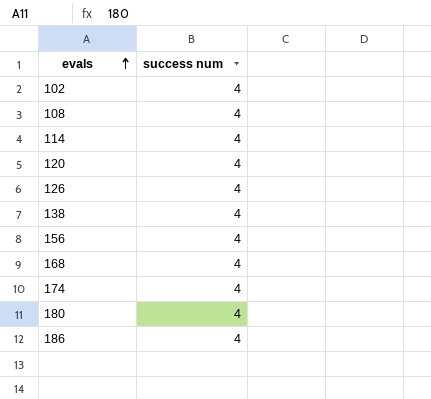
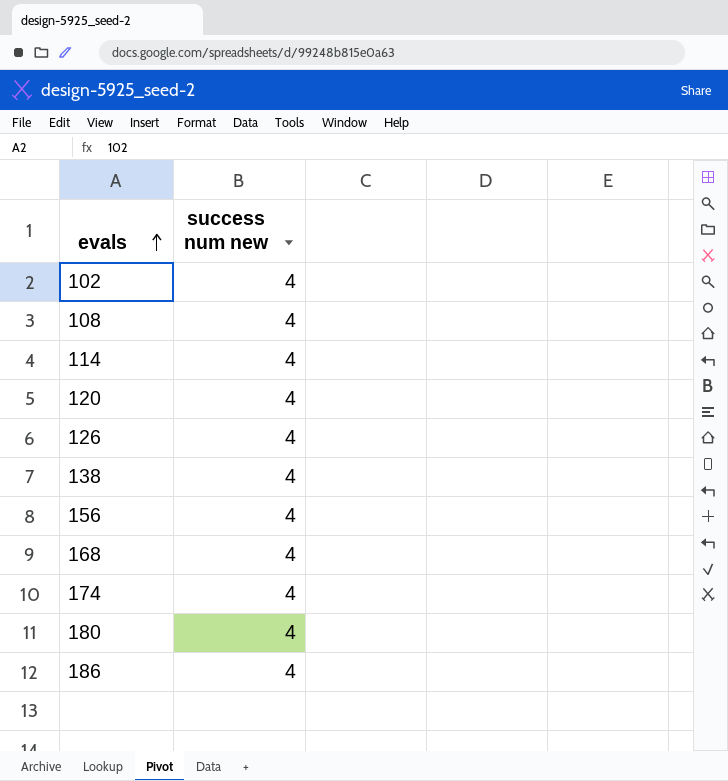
column name: success num -> success num new

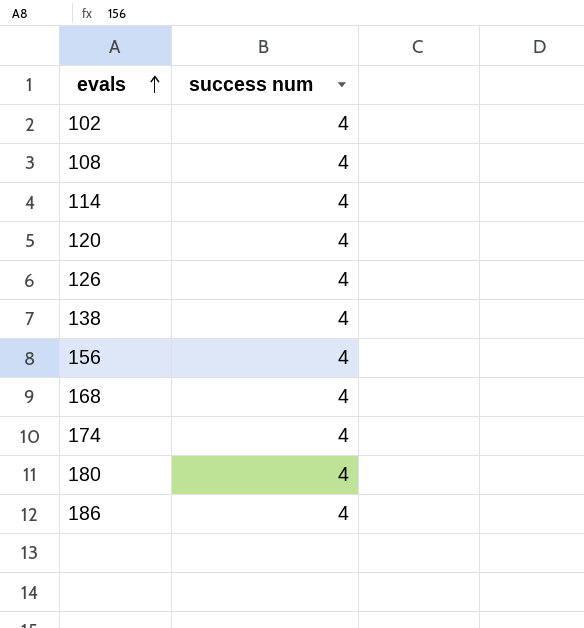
column name: success num new -> success num

